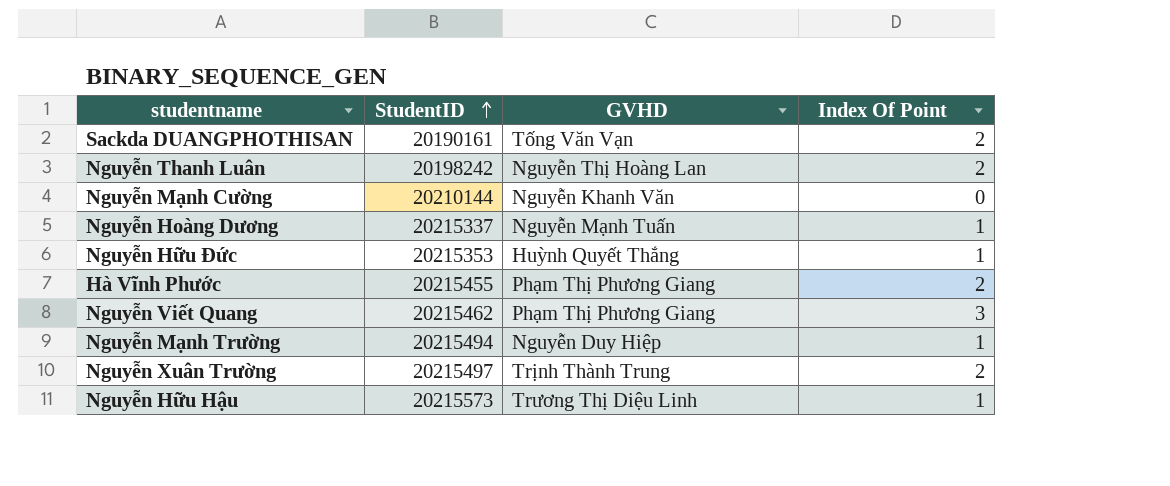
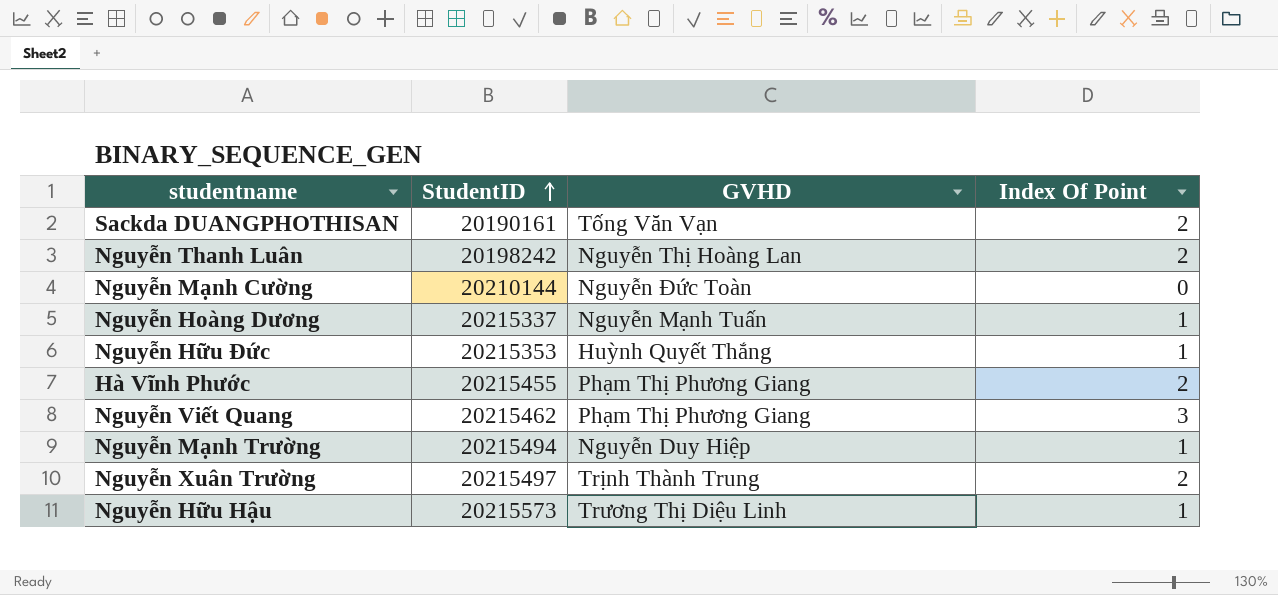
Nguyễn Mạnh Cường | GVHD: Nguyễn Khanh Văn -> Nguyễn Đức Toàn

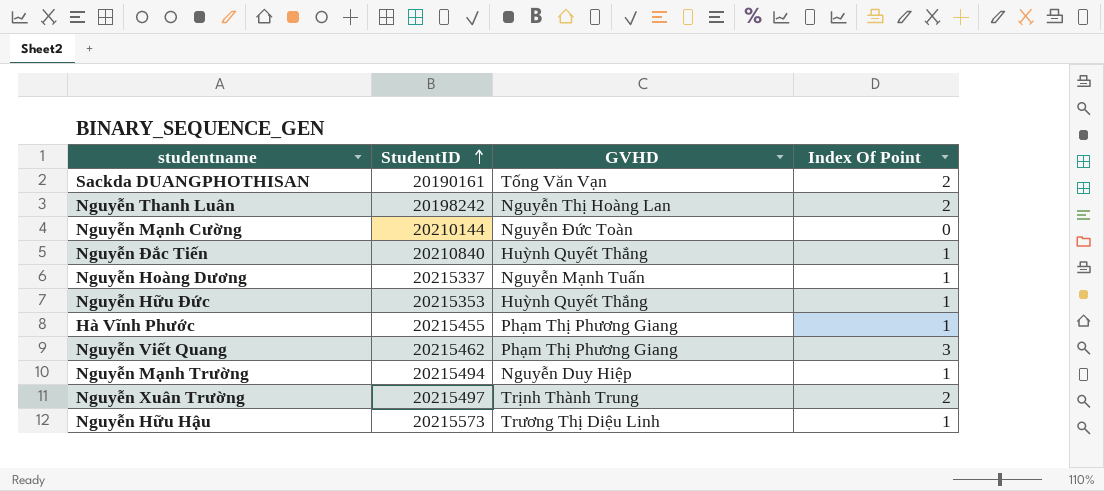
row Nguyễn Đắc Tiến: none -> 20210840 | Huỳnh Quyết Thắng | 1
Hà Vĩnh Phước | Index Of Point: 2 -> 1

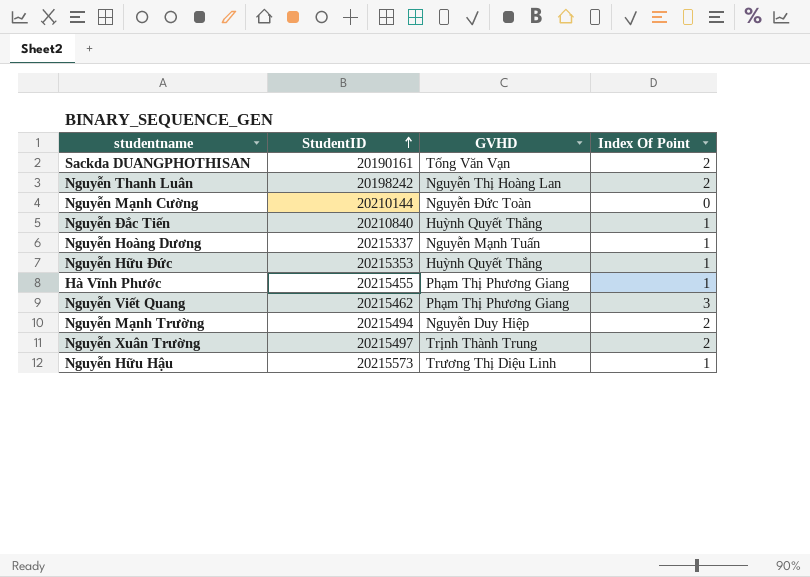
Nguyễn Mạnh Trường | Index Of Point: 1 -> 2

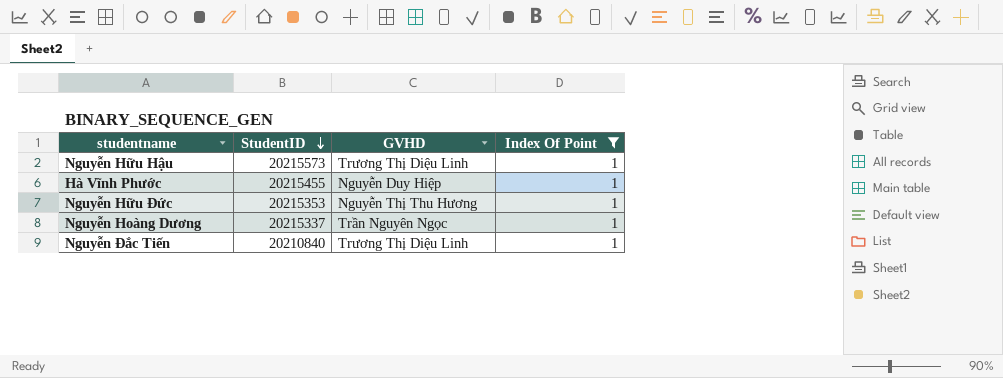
filter: none -> Index Of Point = 1
row order: StudentID ascending -> StudentID descending
Hà Vĩnh Phước | GVHD: Phạm Thị Phương Giang -> Nguyễn Duy Hiệp
Nguyễn Hữu Đức | GVHD: Huỳnh Quyết Thắng -> Nguyễn Thị Thu Hương
Nguyễn Hoàng Dương | GVHD: Nguyễn Mạnh Tuấn -> Trần Nguyên Ngọc
Nguyễn Đắc Tiến | GVHD: Huỳnh Quyết Thắng -> Trương Thị Diệu Linh

